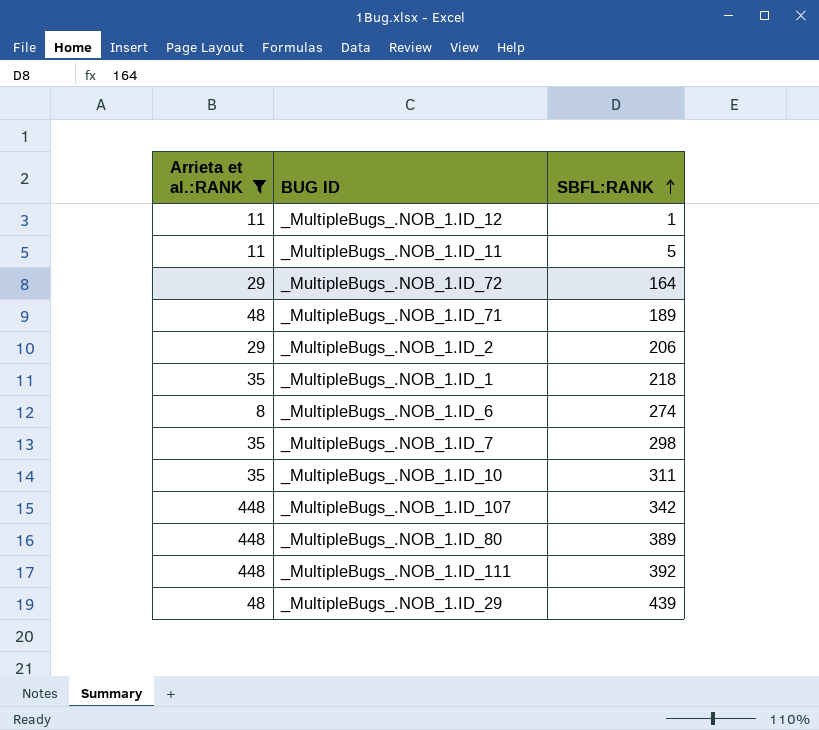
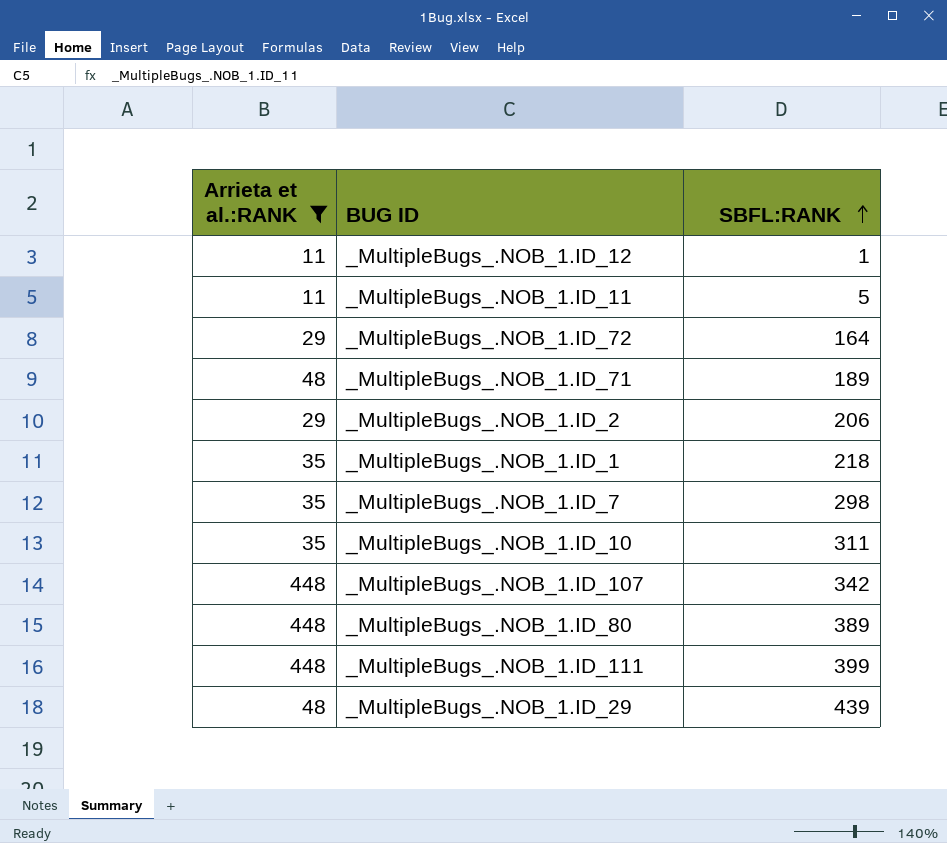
row _MultipleBugs_.NOB_1.ID_6: 8 | 274 -> none
_MultipleBugs_.NOB_1.ID_111 | SBFL:RANK: 392 -> 399

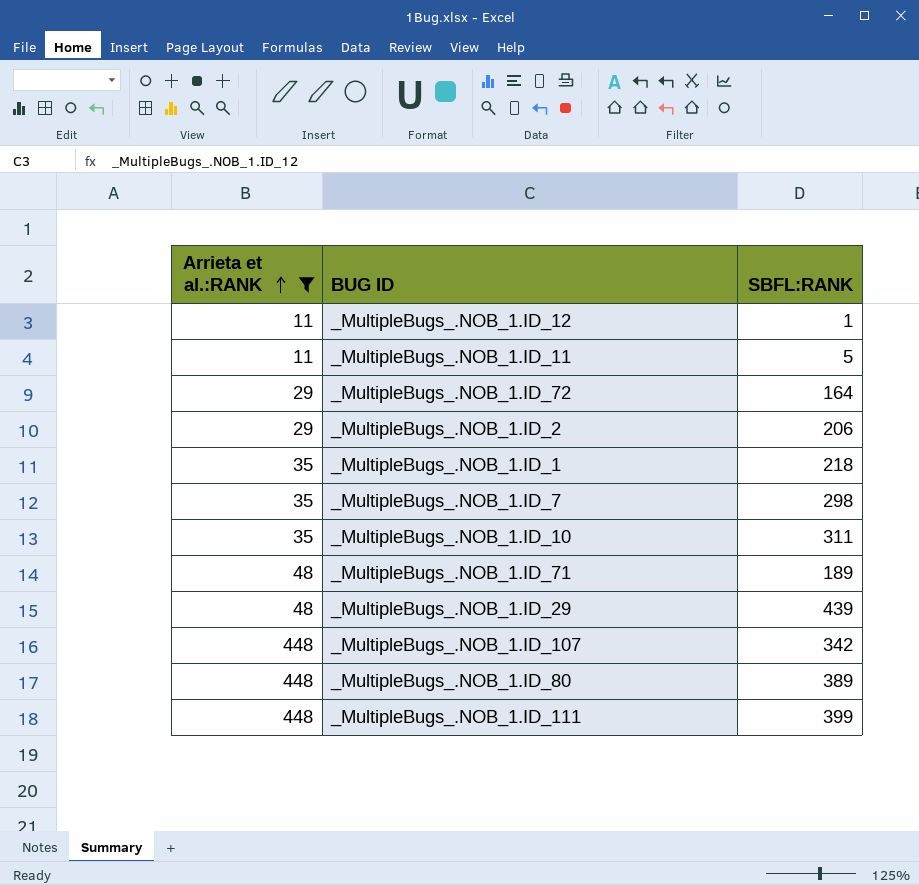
row order: SBFL:RANK ascending -> Arrieta et al.:RANK ascending

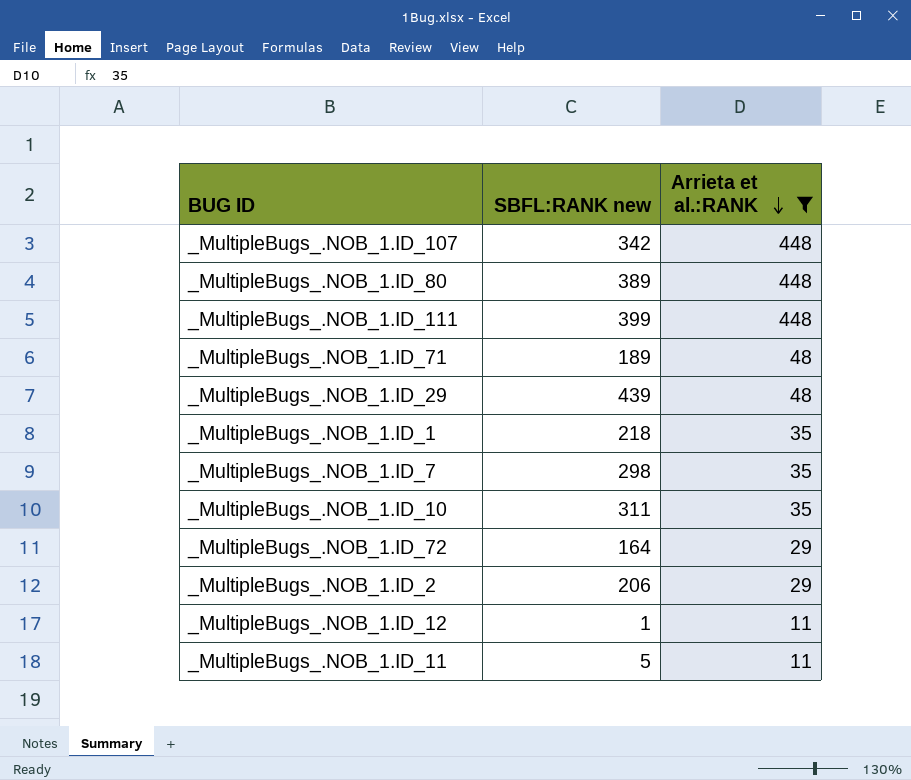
row order: Arrieta et al.:RANK ascending -> Arrieta et al.:RANK descending
column name: SBFL:RANK -> SBFL:RANK new
column Arrieta et al.:RANK | position: 1 -> 3

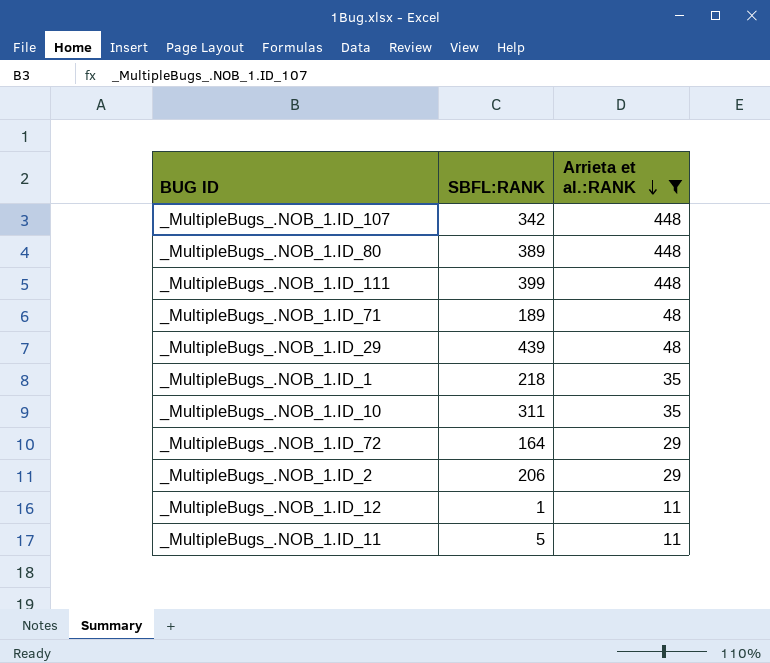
column name: SBFL:RANK new -> SBFL:RANK
row _MultipleBugs_.NOB_1.ID_7: 298 | 35 -> none

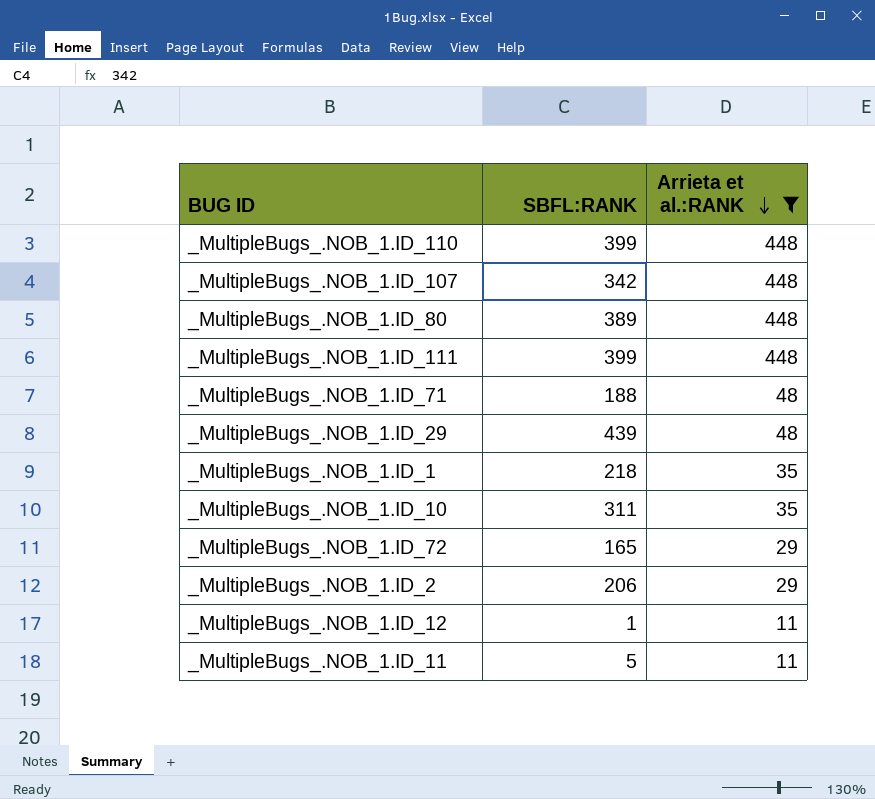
row _MultipleBugs_.NOB_1.ID_110: none -> 399 | 448
_MultipleBugs_.NOB_1.ID_71 | SBFL:RANK: 189 -> 188
_MultipleBugs_.NOB_1.ID_72 | SBFL:RANK: 164 -> 165

